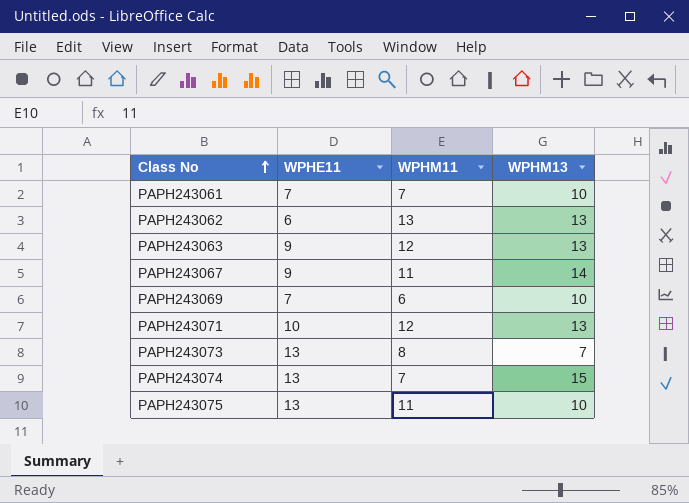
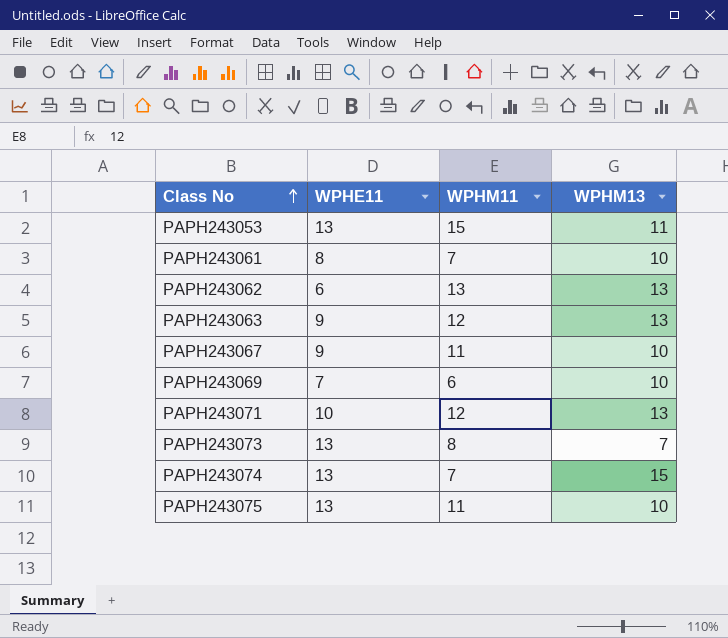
row PAPH243053: none -> 13 | 15 | 11
PAPH243061 | WPHE11: 7 -> 8
PAPH243067 | WPHM13: 14 -> 10

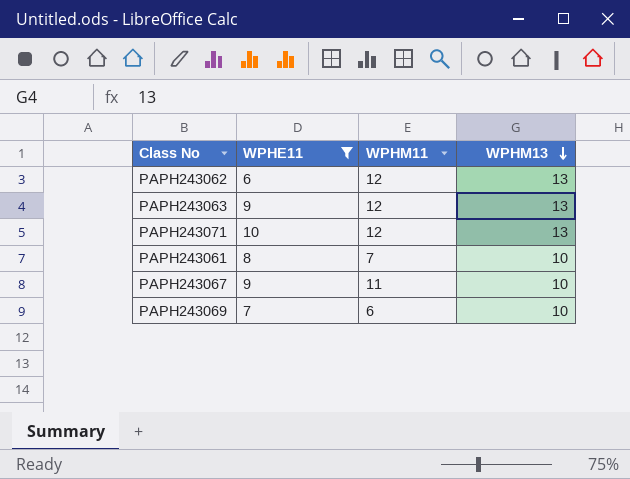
filter: none -> WPHE11 != 13
row order: Class No ascending -> WPHM13 descending
PAPH243062 | WPHM11: 13 -> 12

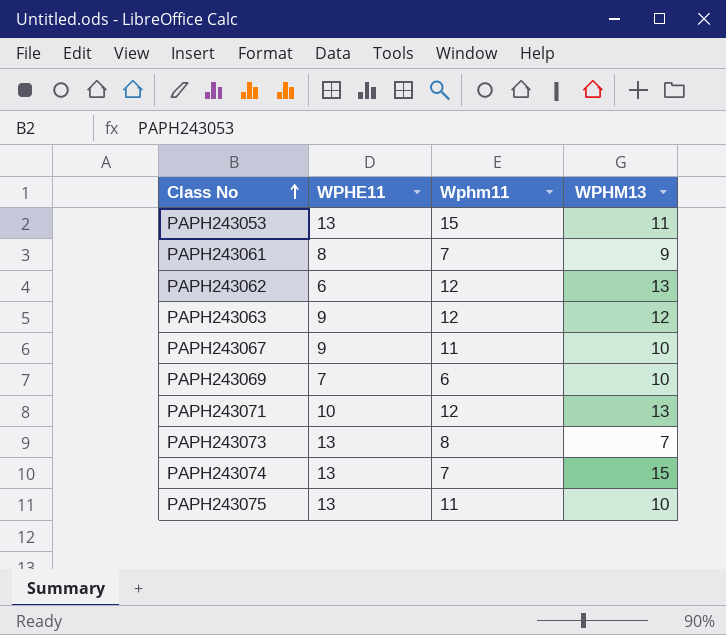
filter: WPHE11 != 13 -> none
row order: WPHM13 descending -> Class No ascending
column name: WPHM11 -> Wphm11
PAPH243061 | WPHM13: 10 -> 9
PAPH243063 | WPHM13: 13 -> 12

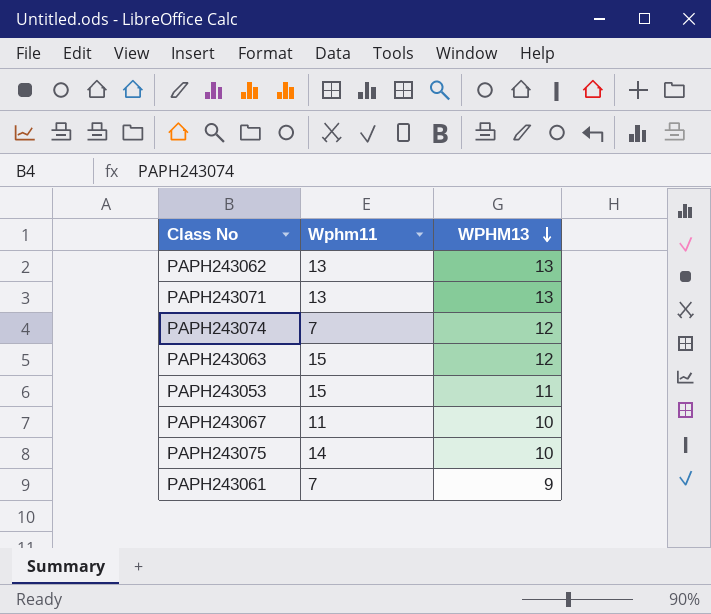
row order: Class No ascending -> WPHM13 descending
column WPHE11 | position: 2 -> none
row PAPH243069: 7 | 6 | 10 -> none
row PAPH243073: 13 | 8 | 7 -> none
PAPH243062 | Wphm11: 12 -> 13
PAPH243071 | Wphm11: 12 -> 13
PAPH243074 | WPHM13: 15 -> 12
PAPH243063 | Wphm11: 12 -> 15
PAPH243075 | Wphm11: 11 -> 14

